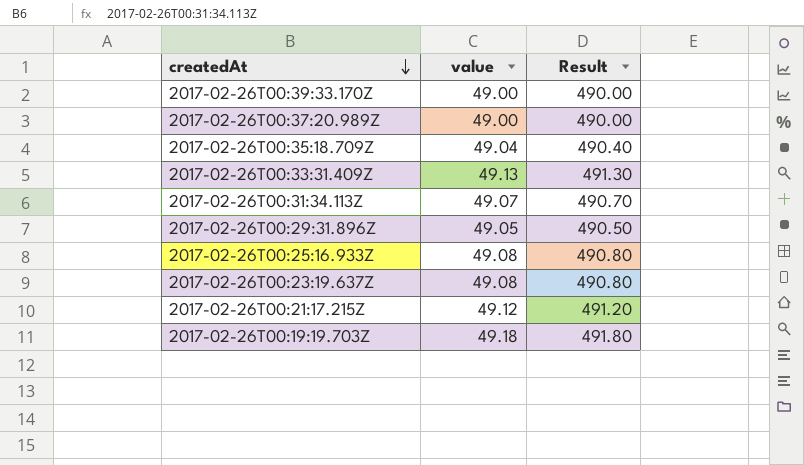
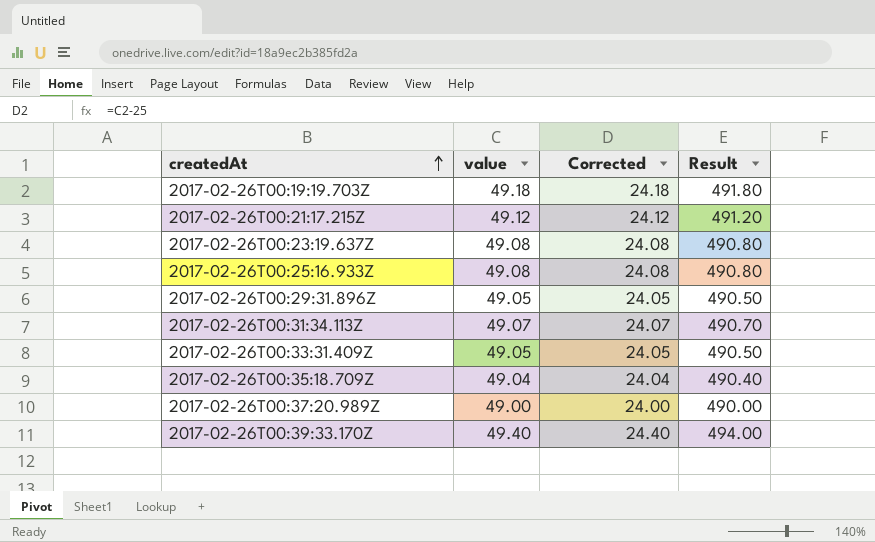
row order: createdAt descending -> createdAt ascending
column Corrected | formula: none -> [value] - 25
2017-02-26T00:33:31.409Z | value: 49.13 -> 49.05
2017-02-26T00:33:31.409Z | Result: 491.30 -> 490.50
2017-02-26T00:39:33.170Z | value: 49.00 -> 49.40
2017-02-26T00:39:33.170Z | Result: 490.00 -> 494.00

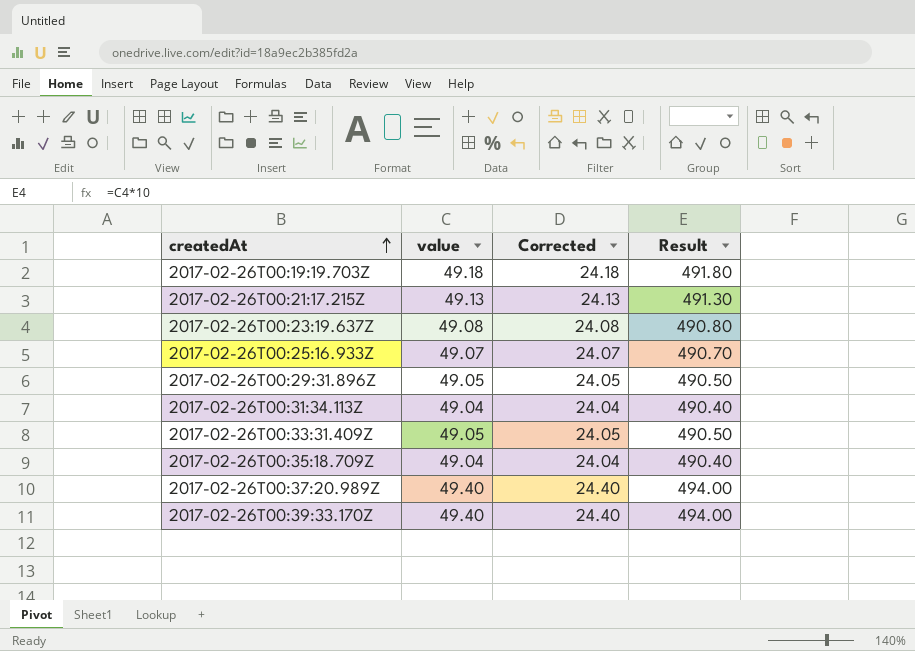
2017-02-26T00:21:17.215Z | value: 49.12 -> 49.13
2017-02-26T00:21:17.215Z | Corrected: 24.12 -> 24.13
2017-02-26T00:21:17.215Z | Result: 491.20 -> 491.30
2017-02-26T00:25:16.933Z | value: 49.08 -> 49.07
2017-02-26T00:25:16.933Z | Corrected: 24.08 -> 24.07
2017-02-26T00:25:16.933Z | Result: 490.80 -> 490.70
2017-02-26T00:31:34.113Z | value: 49.07 -> 49.04
2017-02-26T00:31:34.113Z | Corrected: 24.07 -> 24.04
2017-02-26T00:31:34.113Z | Result: 490.70 -> 490.40
2017-02-26T00:37:20.989Z | value: 49.00 -> 49.40
2017-02-26T00:37:20.989Z | Corrected: 24.00 -> 24.40
2017-02-26T00:37:20.989Z | Result: 490.00 -> 494.00

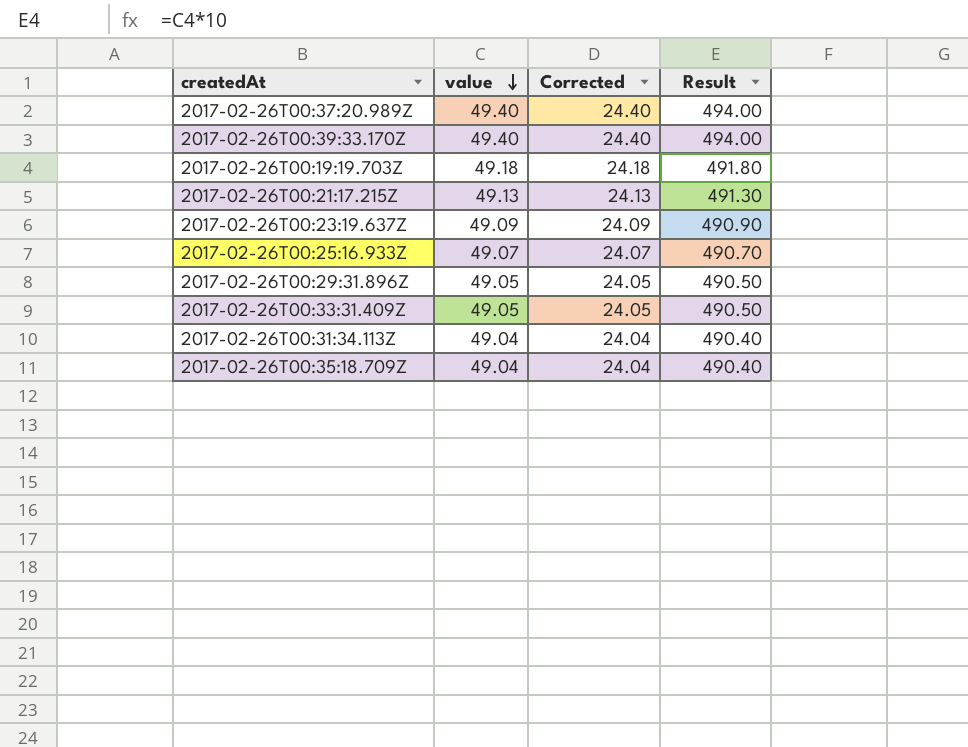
row order: createdAt ascending -> value descending
2017-02-26T00:23:19.637Z | value: 49.08 -> 49.09
2017-02-26T00:23:19.637Z | Corrected: 24.08 -> 24.09
2017-02-26T00:23:19.637Z | Result: 490.80 -> 490.90

